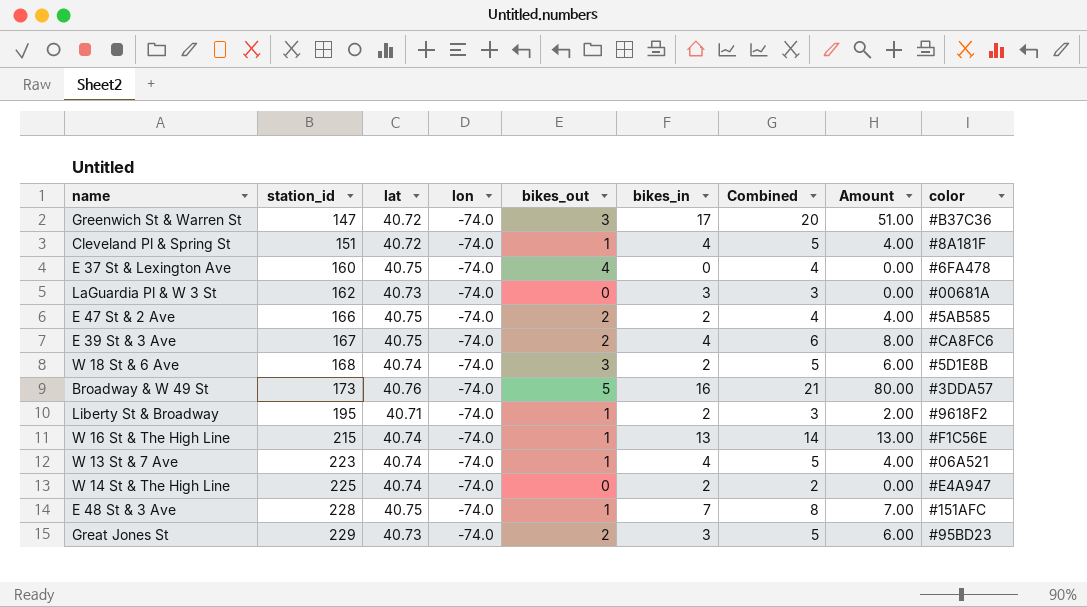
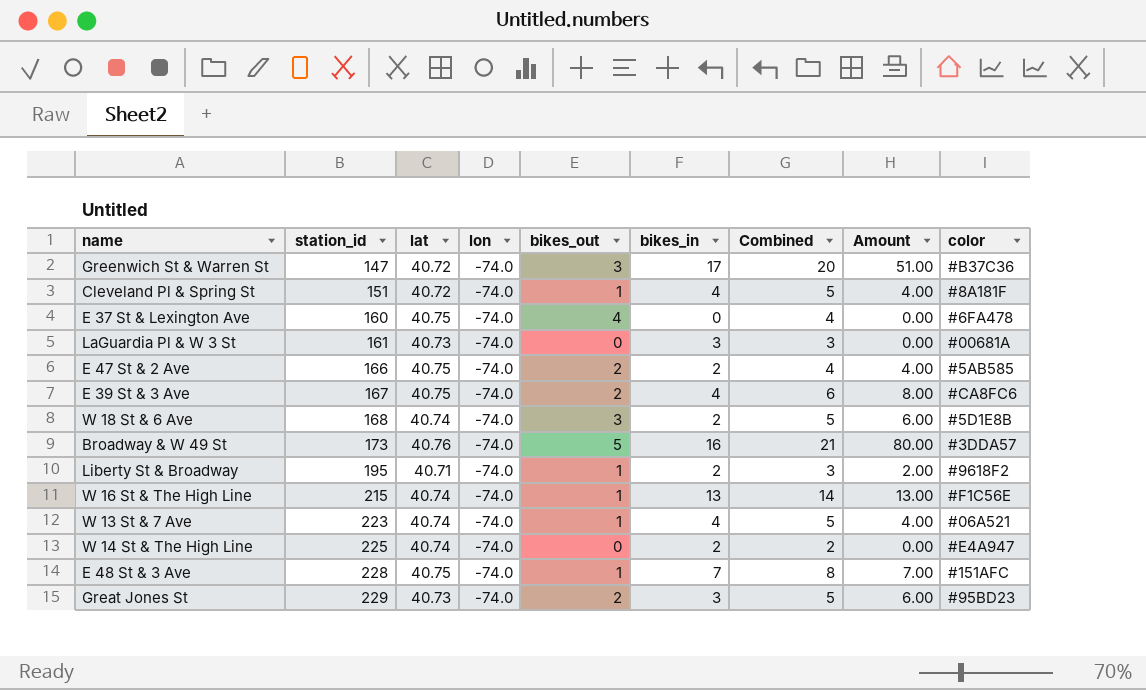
LaGuardia Pl & W 3 St | station_id: 162 -> 161

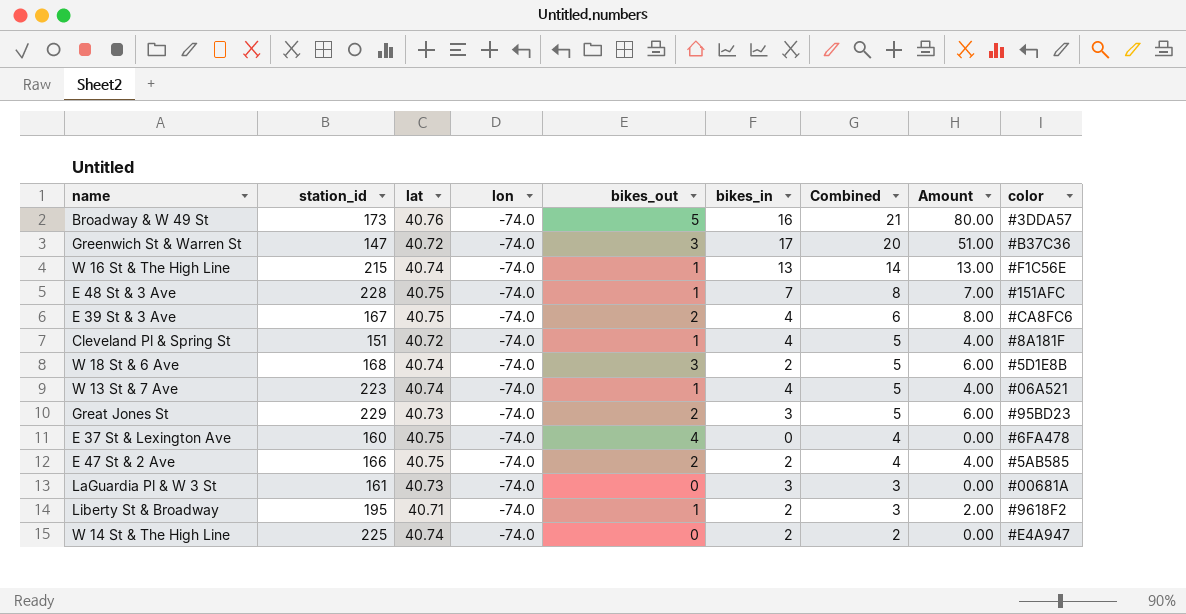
row order: station_id ascending -> Combined descending

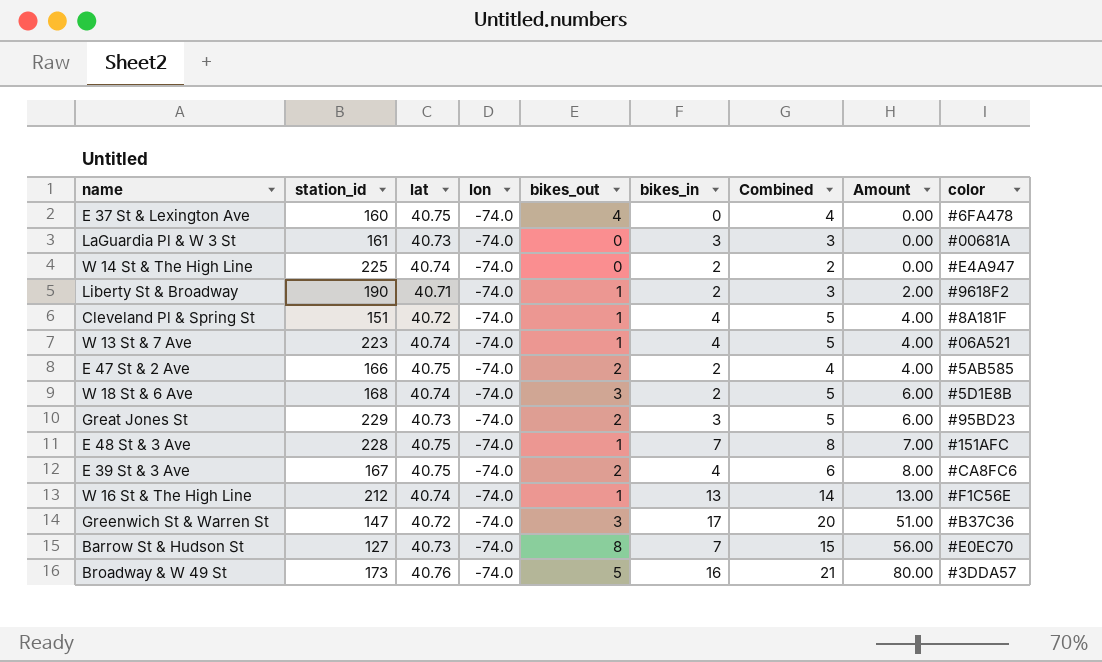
row order: Combined descending -> Amount ascending
Liberty St & Broadway | station_id: 195 -> 190
W 16 St & The High Line | station_id: 215 -> 212
row Barrow St & Hudson St: none -> 127 | 40.73 | -74.0 | 8 | 7 | 15 | 56.00 | #E0EC70

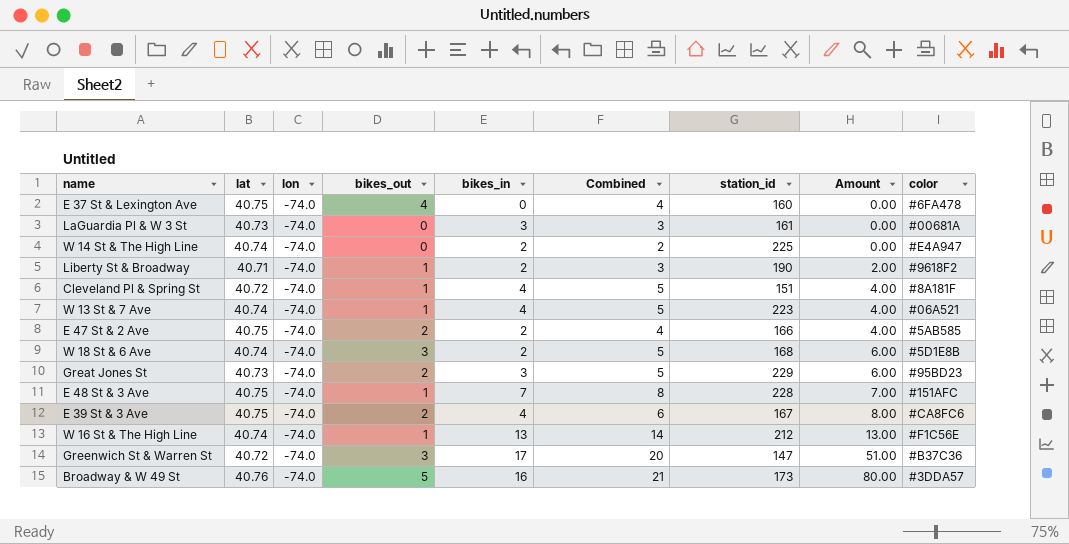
column station_id | position: 2 -> 7
row Barrow St & Hudson St: 127 | 40.73 | -74.0 | 8 | 7 | 15 | 56.00 | #E0EC70 -> none

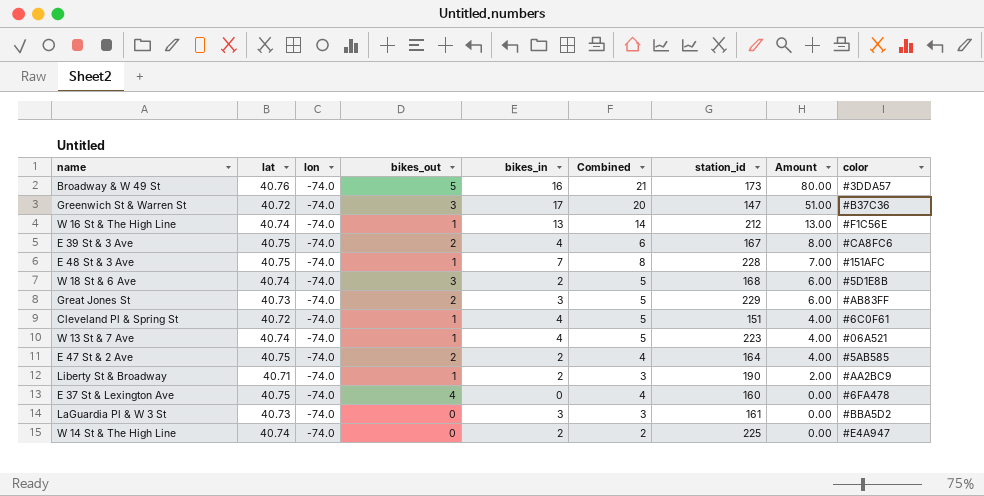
row order: Amount ascending -> Amount descending
Great Jones St | color: #95BD23 -> #AB83FF
Cleveland Pl & Spring St | color: #8A181F -> #6C0F61
E 47 St & 2 Ave | station_id: 166 -> 164
Liberty St & Broadway | color: #9618F2 -> #AA2BC9
LaGuardia Pl & W 3 St | color: #00681A -> #BBA5D2

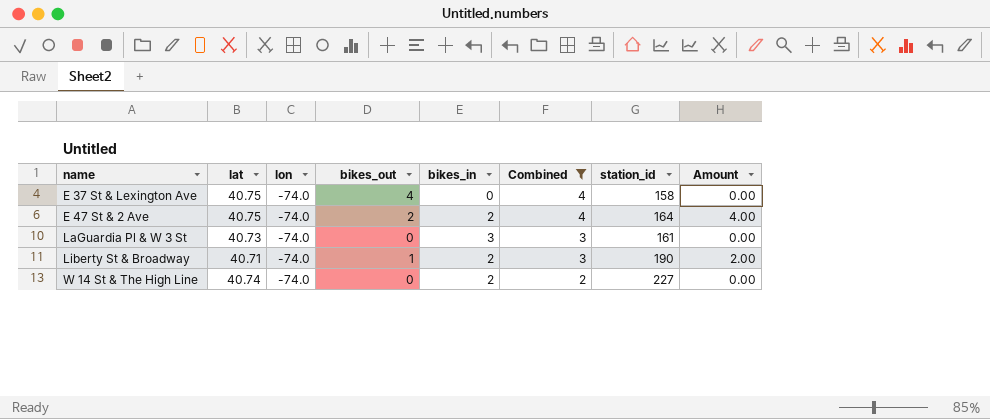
filter: none -> Combined <= 4
row order: Amount descending -> name ascending
column color | position: 9 -> none
E 37 St & Lexington Ave | station_id: 160 -> 158
W 14 St & The High Line | station_id: 225 -> 227

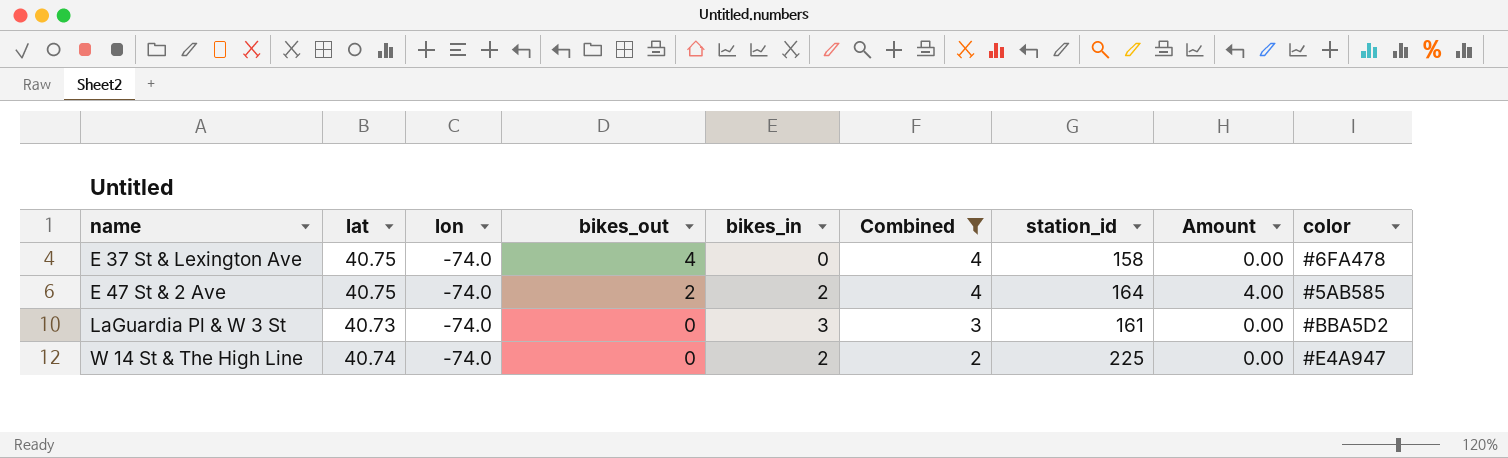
column color | position: none -> 9
row Liberty St & Broadway: 40.71 | -74.0 | 1 | 2 | 3 | 190 | 2.00 -> none
W 14 St & The High Line | station_id: 227 -> 225

